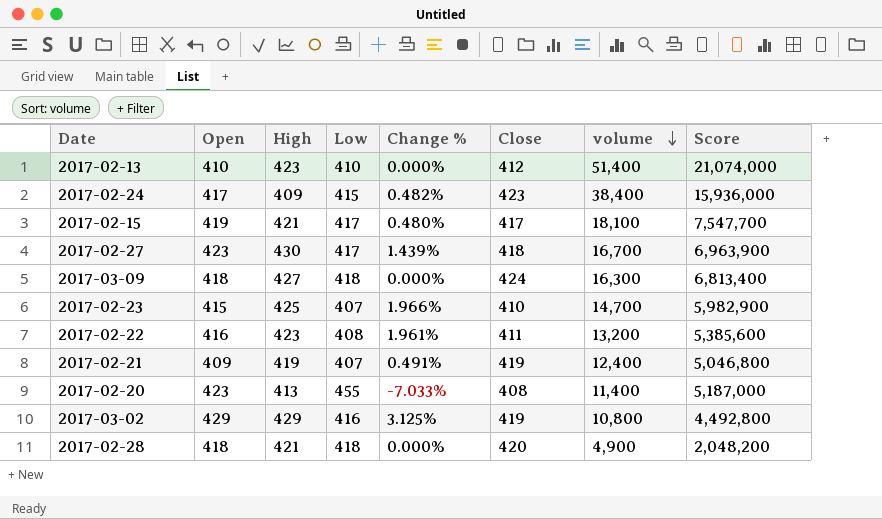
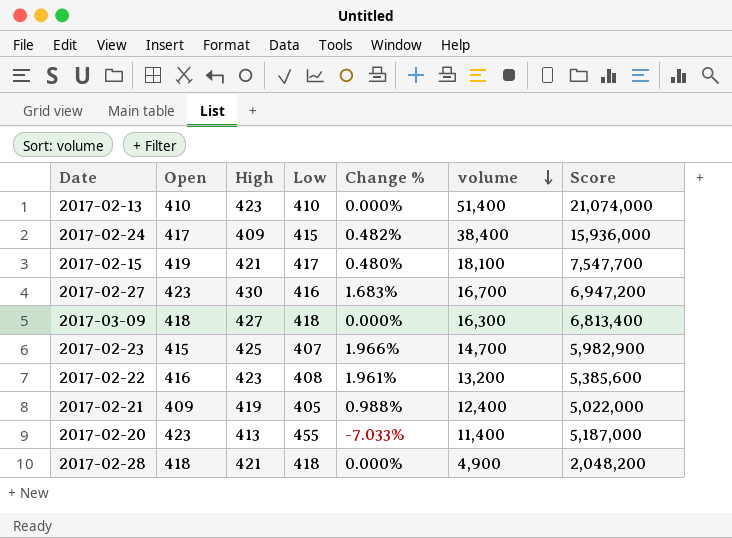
column Close | position: 6 -> none
row 2017-03-02: 429 | 429 | 416 | 3.125% | 419 | 10,800 | 4,492,800 -> none
2017-02-27 | Low: 417 -> 416
2017-02-27 | Change %: 1.439% -> 1.683%
2017-02-27 | Score: 6,963,900 -> 6,947,200
2017-02-21 | Low: 407 -> 405
2017-02-21 | Change %: 0.491% -> 0.988%
2017-02-21 | Score: 5,046,800 -> 5,022,000

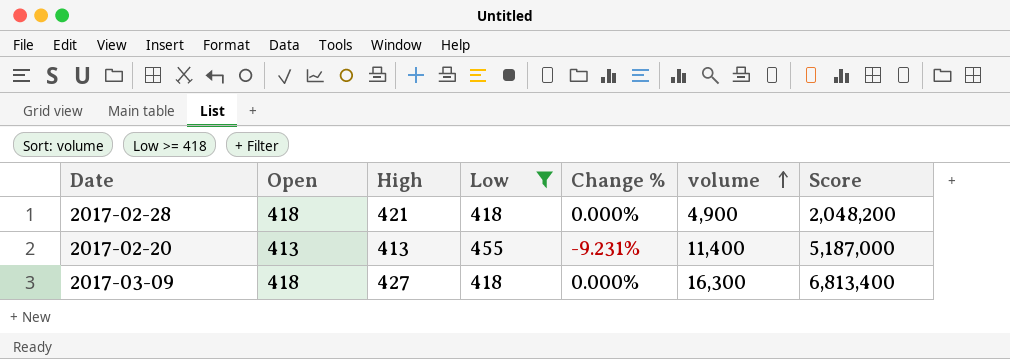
filter: none -> Low >= 418
row order: volume descending -> volume ascending
2017-02-20 | Open: 423 -> 413
2017-02-20 | Change %: -7.033% -> -9.231%

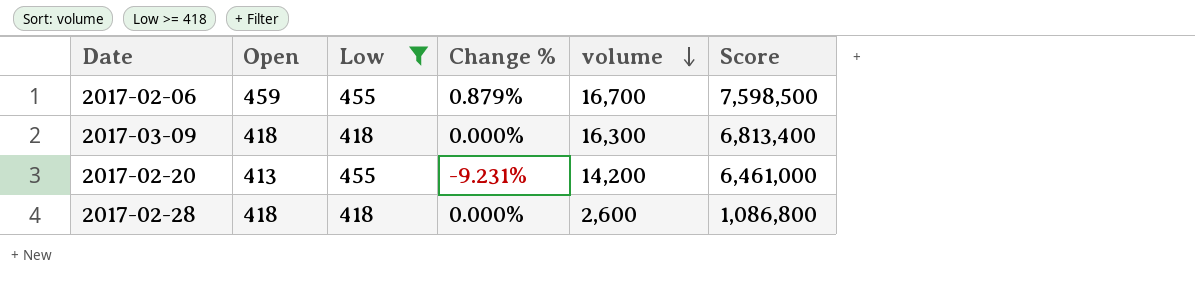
row order: volume ascending -> volume descending
column High | position: 3 -> none
row 2017-02-06: none -> 459 | 455 | 0.879% | 16,700 | 7,598,500
2017-02-20 | volume: 11,400 -> 14,200
2017-02-20 | Score: 5,187,000 -> 6,461,000
2017-02-28 | volume: 4,900 -> 2,600
2017-02-28 | Score: 2,048,200 -> 1,086,800

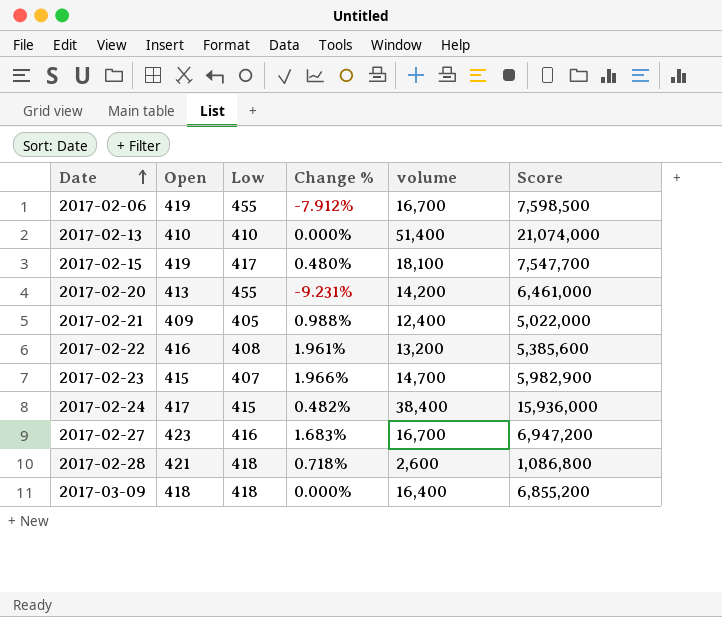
filter: Low >= 418 -> none
row order: volume descending -> Date ascending
2017-02-06 | Open: 459 -> 419
2017-02-06 | Change %: 0.879% -> -7.912%
2017-02-28 | Open: 418 -> 421
2017-02-28 | Change %: 0.000% -> 0.718%
2017-03-09 | volume: 16,300 -> 16,400
2017-03-09 | Score: 6,813,400 -> 6,855,200

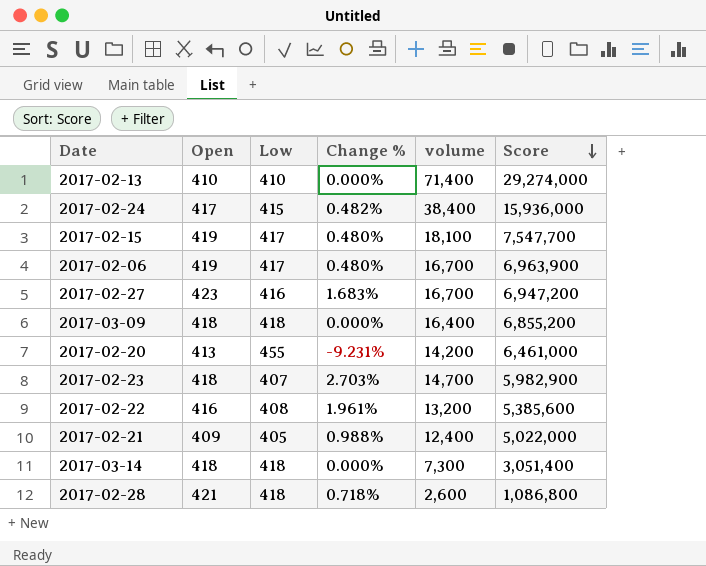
row order: Date ascending -> Score descending
2017-02-13 | volume: 51,400 -> 71,400
2017-02-13 | Score: 21,074,000 -> 29,274,000
2017-02-06 | Low: 455 -> 417
2017-02-06 | Change %: -7.912% -> 0.480%
2017-02-06 | Score: 7,598,500 -> 6,963,900
2017-02-23 | Open: 415 -> 418
2017-02-23 | Change %: 1.966% -> 2.703%
row 2017-03-14: none -> 418 | 418 | 0.000% | 7,300 | 3,051,400

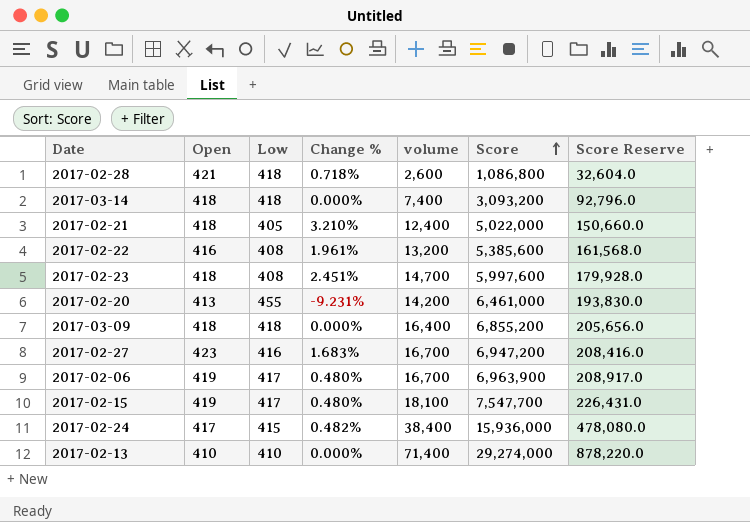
row order: Score descending -> Score ascending
column Score Reserve | formula: none -> [Score] * 0.03
2017-03-14 | volume: 7,300 -> 7,400
2017-03-14 | Score: 3,051,400 -> 3,093,200
2017-02-21 | Open: 409 -> 418
2017-02-21 | Change %: 0.988% -> 3.210%
2017-02-23 | Low: 407 -> 408
2017-02-23 | Change %: 2.703% -> 2.451%
2017-02-23 | Score: 5,982,900 -> 5,997,600

